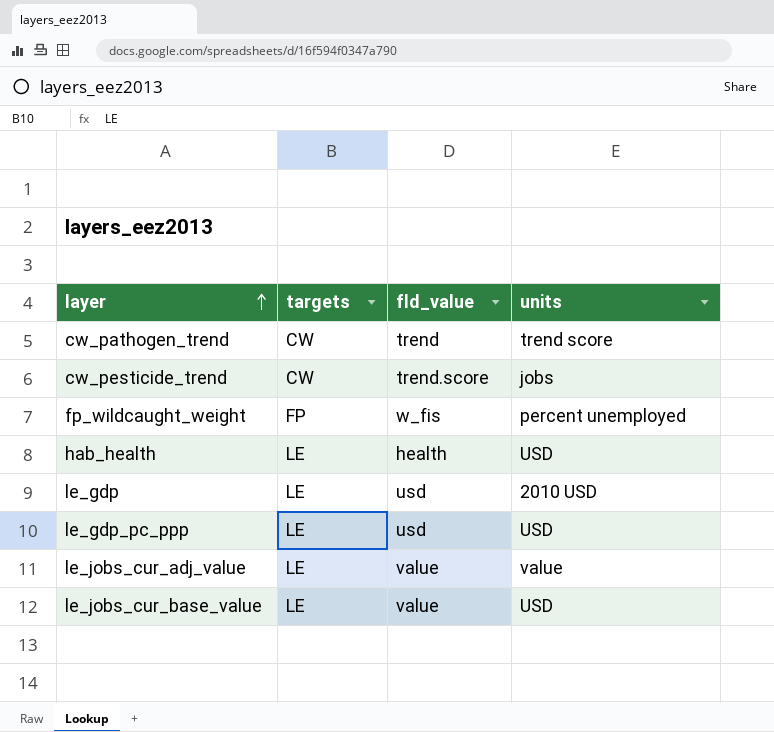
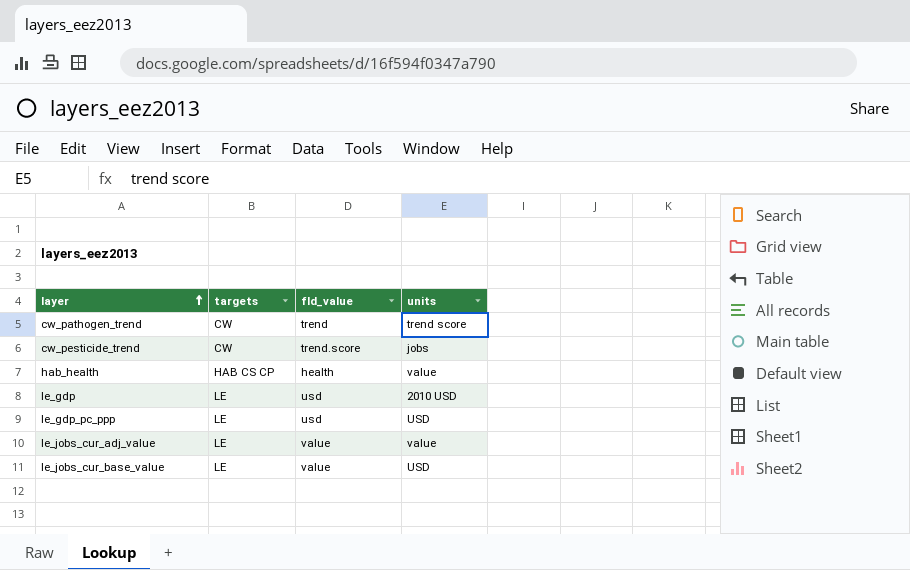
row fp_wildcaught_weight: FP | w_fis | percent unemployed -> none
hab_health | targets: LE -> HAB CS CP
hab_health | units: USD -> value

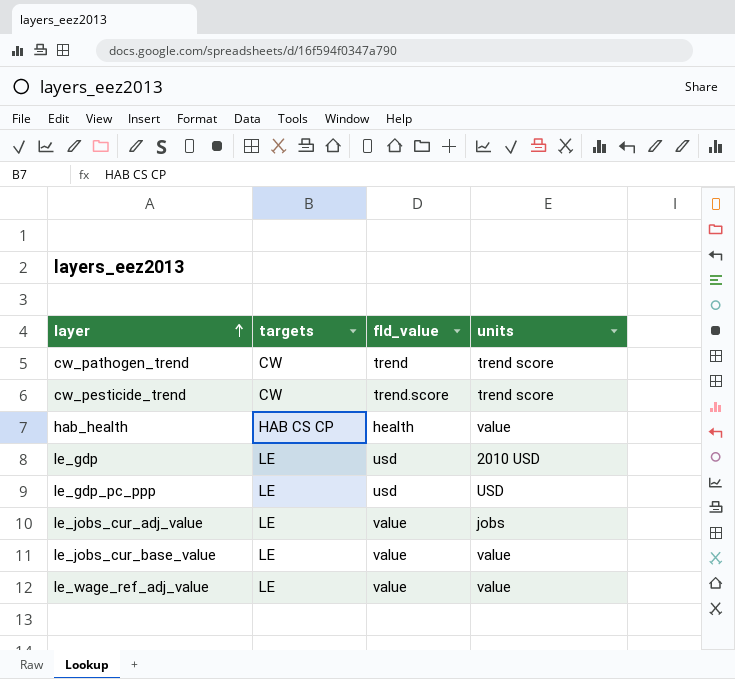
cw_pesticide_trend | units: jobs -> trend score
le_jobs_cur_adj_value | units: value -> jobs
le_jobs_cur_base_value | units: USD -> value
row le_wage_ref_adj_value: none -> LE | value | value

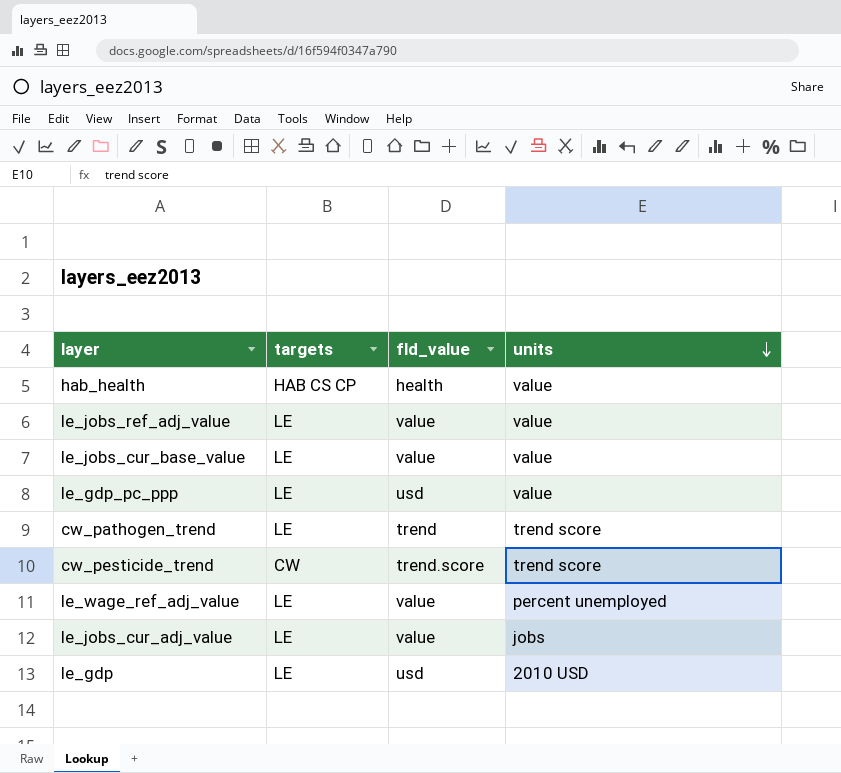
row order: layer ascending -> units descending
row le_jobs_ref_adj_value: none -> LE | value | value
le_gdp_pc_ppp | units: USD -> value
cw_pathogen_trend | targets: CW -> LE
le_wage_ref_adj_value | units: value -> percent unemployed

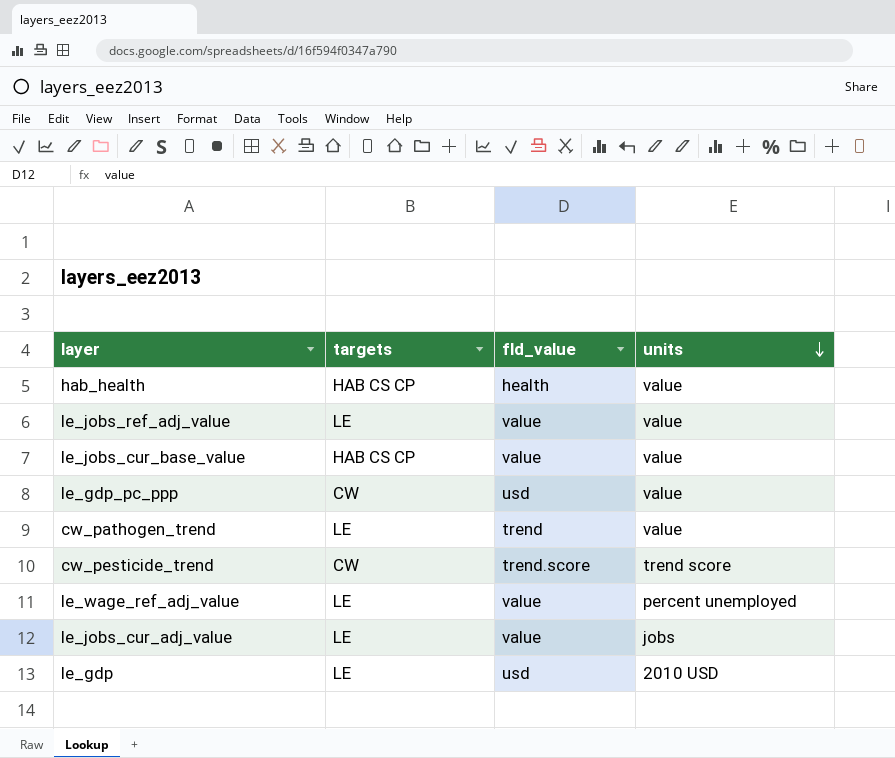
le_jobs_cur_base_value | targets: LE -> HAB CS CP
le_gdp_pc_ppp | targets: LE -> CW
cw_pathogen_trend | units: trend score -> value

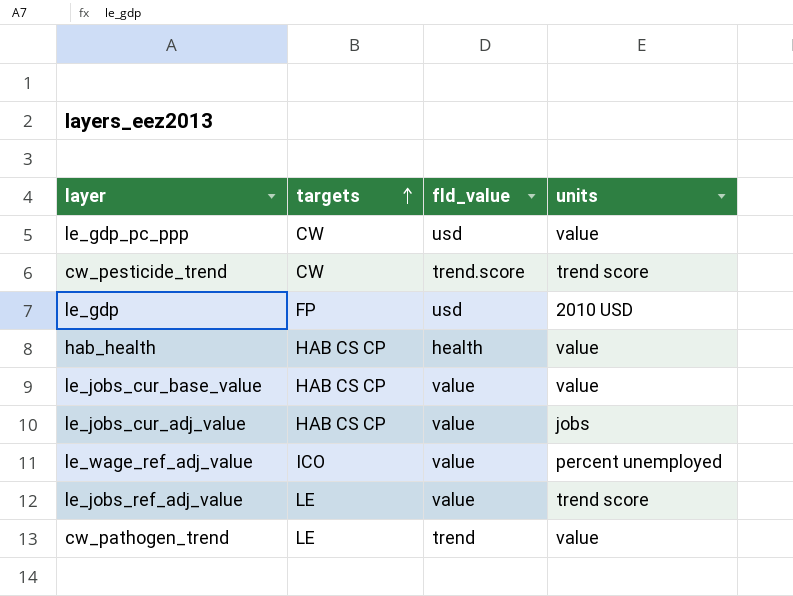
row order: units descending -> targets ascending
le_gdp | targets: LE -> FP
le_jobs_cur_adj_value | targets: LE -> HAB CS CP
le_wage_ref_adj_value | targets: LE -> ICO
le_jobs_ref_adj_value | units: value -> trend score

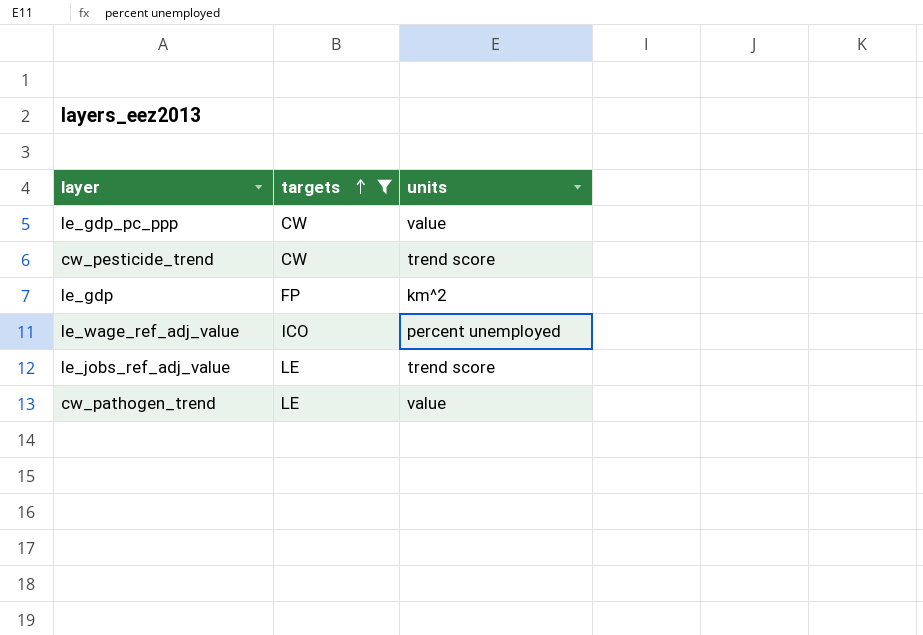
filter: none -> targets != HAB CS CP
column fld_value | position: 3 -> none
le_gdp | units: 2010 USD -> km^2

